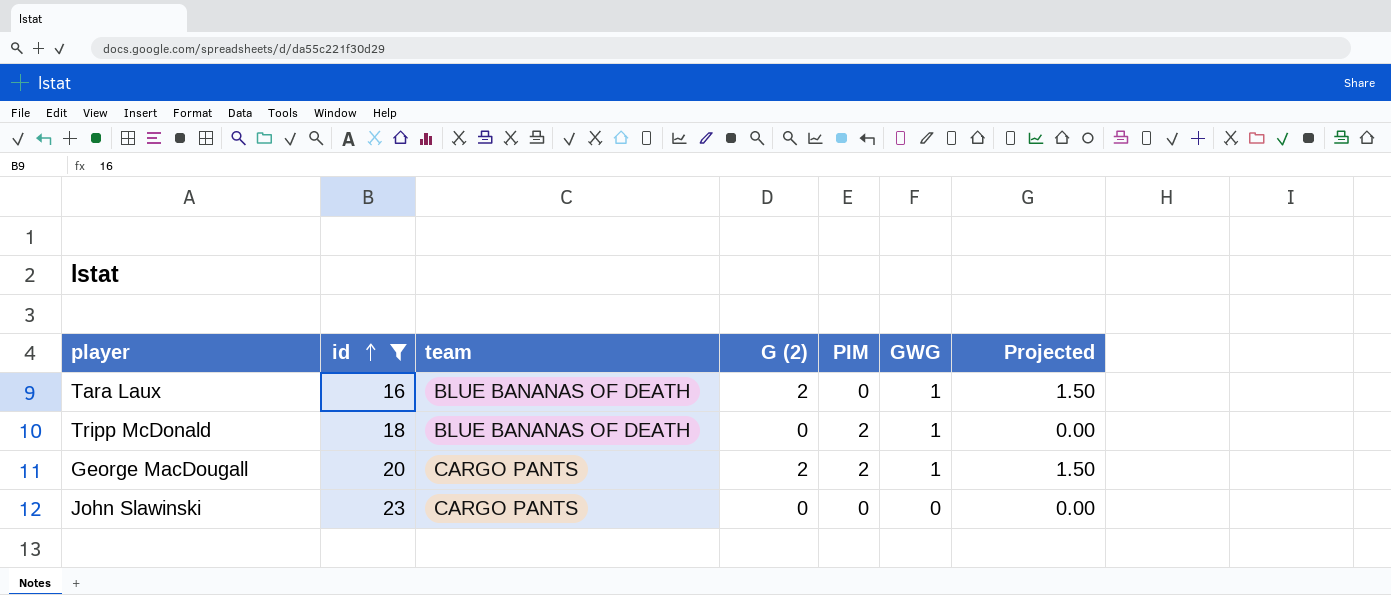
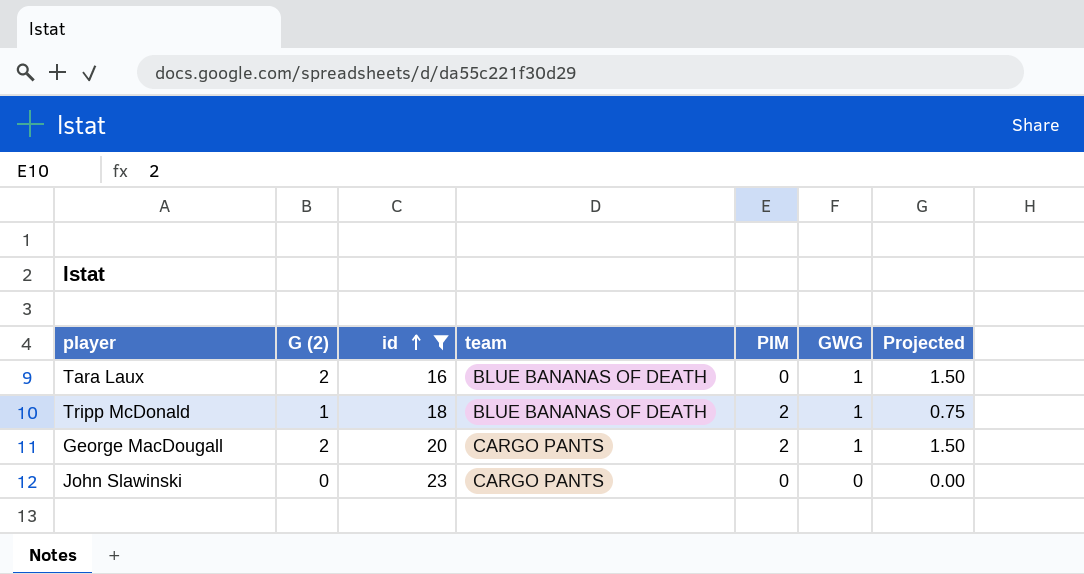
column G (2) | position: 4 -> 2
Tripp McDonald | G (2): 0 -> 1
Tripp McDonald | Projected: 0.00 -> 0.75

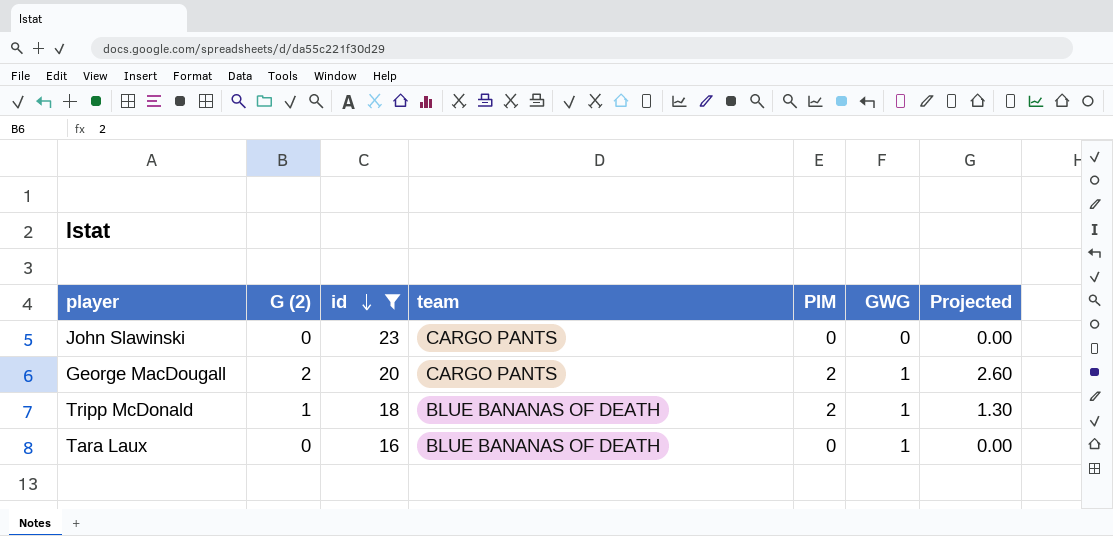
row order: id ascending -> id descending
column Projected | formula: [G (2)] * 0.75 -> [G (2)] * 1.3
Tara Laux | G (2): 2 -> 0

